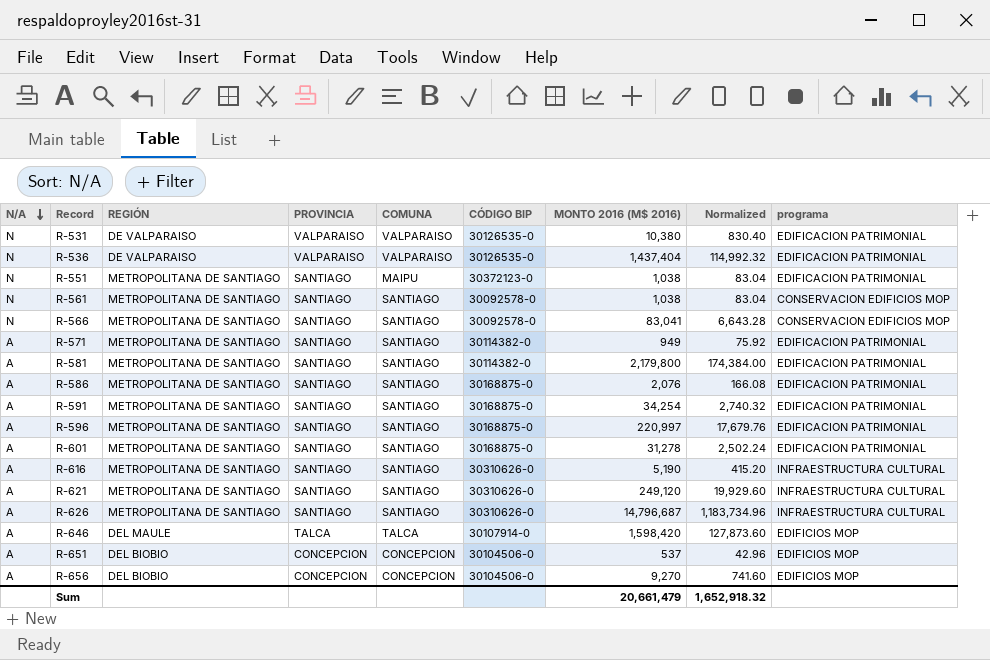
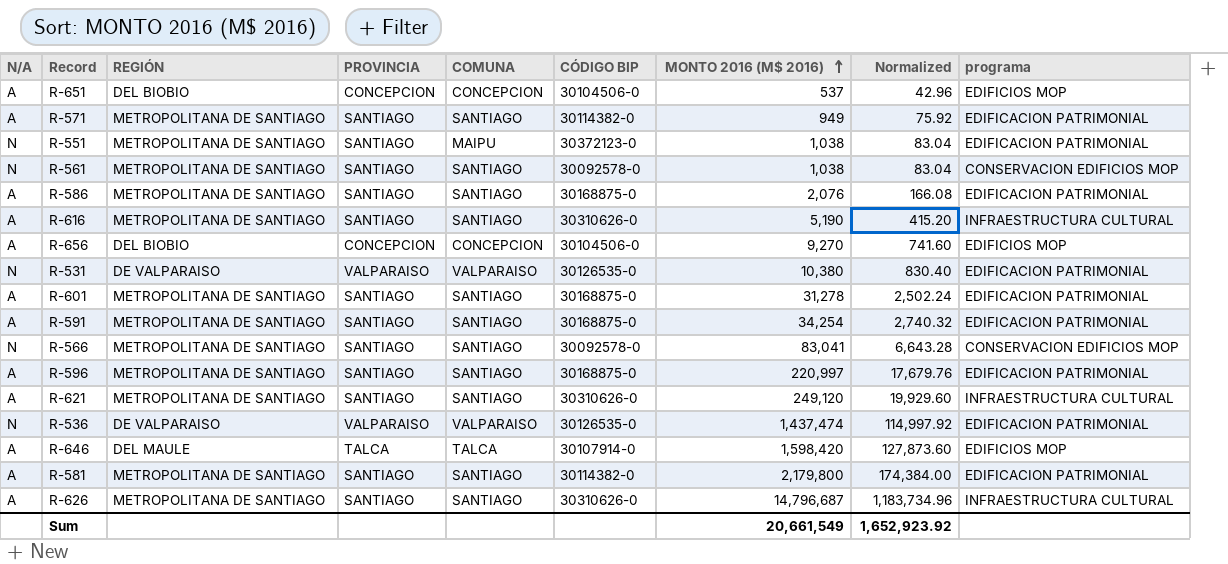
row order: N/A descending -> MONTO 2016 (M$ 2016) ascending
R-536 | MONTO 2016 (M$ 2016): 1,437,404 -> 1,437,474
R-536 | Normalized: 114,992.32 -> 114,997.92
Sum | MONTO 2016 (M$ 2016): 20,661,479 -> 20,661,549
Sum | Normalized: 1,652,918.32 -> 1,652,923.92

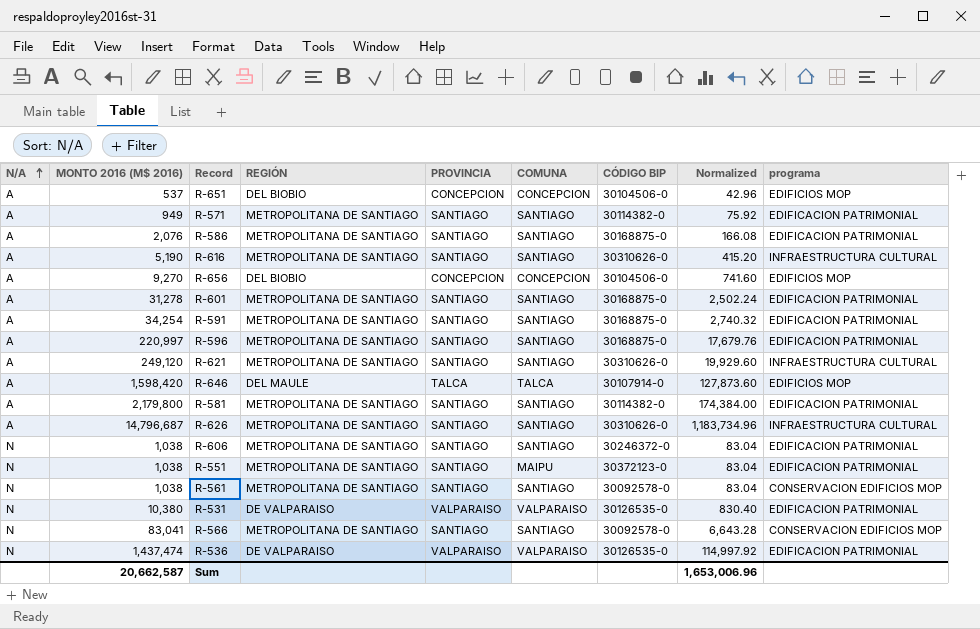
row order: MONTO 2016 (M$ 2016) ascending -> N/A ascending
column MONTO 2016 (M$ 2016) | position: 7 -> 2
row R-606: none -> N | 1,038 | METROPOLITANA DE SANTIAGO | SANTIAGO | SANTIAGO | 30246372-0 | 83.04 | EDIFICACION PATRIMONIAL
Sum | MONTO 2016 (M$ 2016): 20,661,549 -> 20,662,587
Sum | Normalized: 1,652,923.92 -> 1,653,006.96

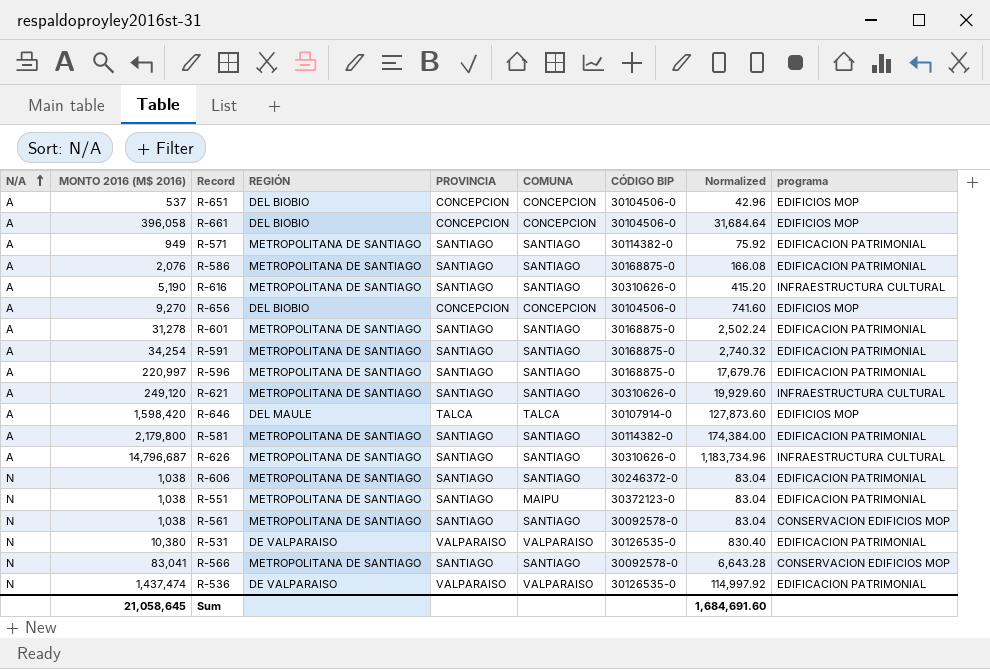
row R-661: none -> A | 396,058 | DEL BIOBIO | CONCEPCION | CONCEPCION | 30104506-0 | 31,684.64 | EDIFICIOS MOP
Sum | MONTO 2016 (M$ 2016): 20,662,587 -> 21,058,645
Sum | Normalized: 1,653,006.96 -> 1,684,691.60

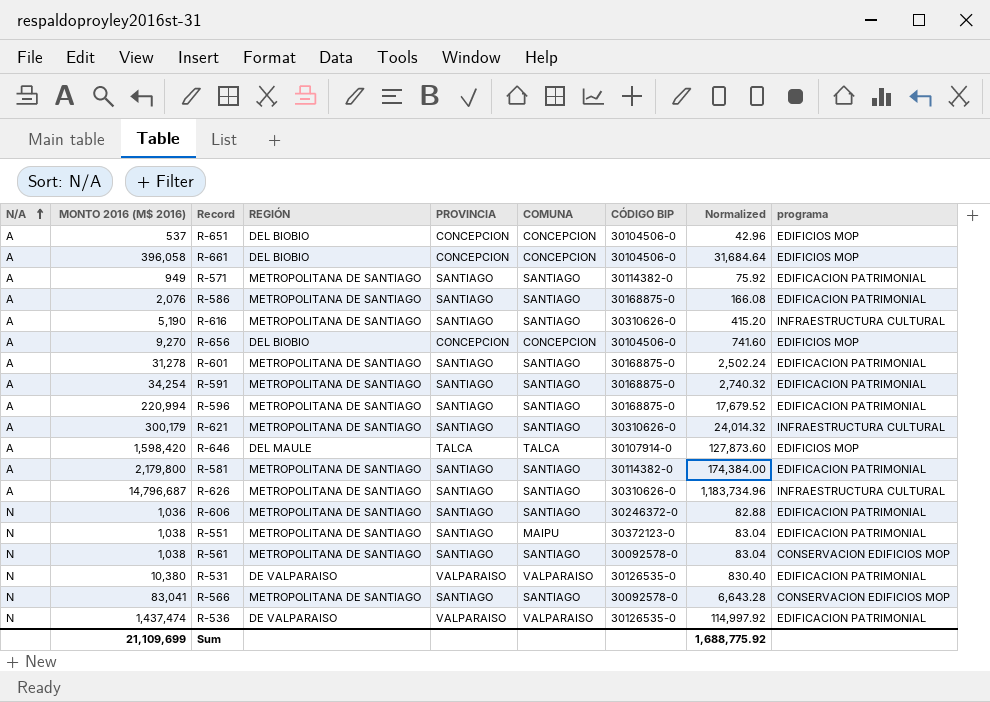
R-596 | MONTO 2016 (M$ 2016): 220,997 -> 220,994
R-596 | Normalized: 17,679.76 -> 17,679.52
R-621 | MONTO 2016 (M$ 2016): 249,120 -> 300,179
R-621 | Normalized: 19,929.60 -> 24,014.32
R-606 | MONTO 2016 (M$ 2016): 1,038 -> 1,036
R-606 | Normalized: 83.04 -> 82.88
Sum | MONTO 2016 (M$ 2016): 21,058,645 -> 21,109,699
Sum | Normalized: 1,684,691.60 -> 1,688,775.92

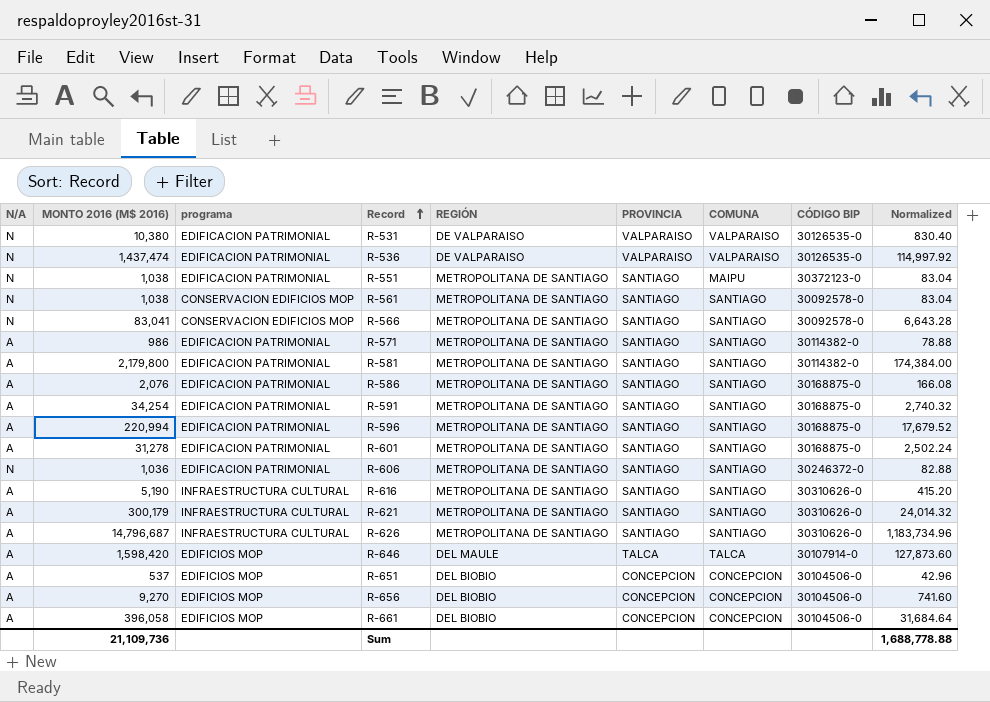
row order: N/A ascending -> Record ascending
column programa | position: 9 -> 3
R-571 | MONTO 2016 (M$ 2016): 949 -> 986
R-571 | Normalized: 75.92 -> 78.88
Sum | MONTO 2016 (M$ 2016): 21,109,699 -> 21,109,736
Sum | Normalized: 1,688,775.92 -> 1,688,778.88

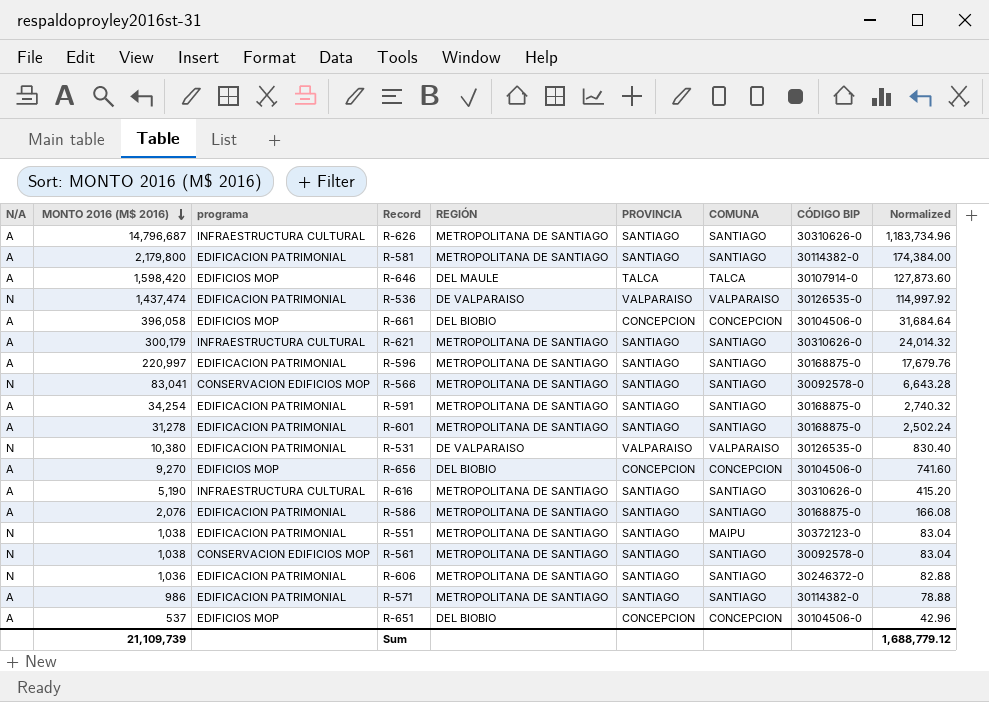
row order: Record ascending -> MONTO 2016 (M$ 2016) descending
R-596 | MONTO 2016 (M$ 2016): 220,994 -> 220,997
R-596 | Normalized: 17,679.52 -> 17,679.76
Sum | MONTO 2016 (M$ 2016): 21,109,736 -> 21,109,739
Sum | Normalized: 1,688,778.88 -> 1,688,779.12

